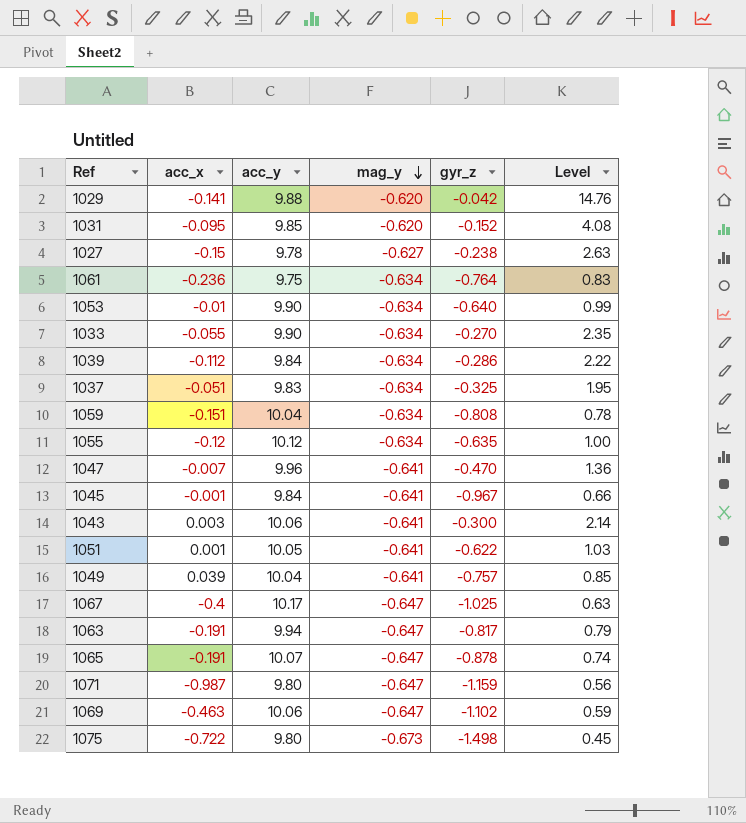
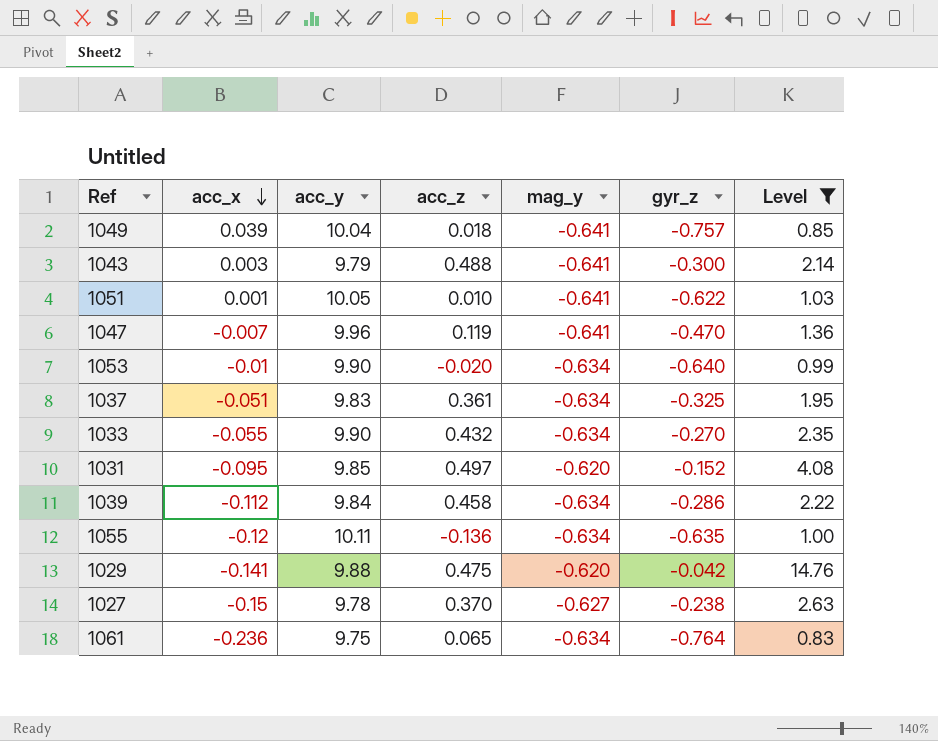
filter: none -> Level >= 0.83
row order: mag_y descending -> acc_x descending
column acc_z | position: none -> 4
1043 | acc_y: 10.06 -> 9.79
1055 | acc_y: 10.12 -> 10.11

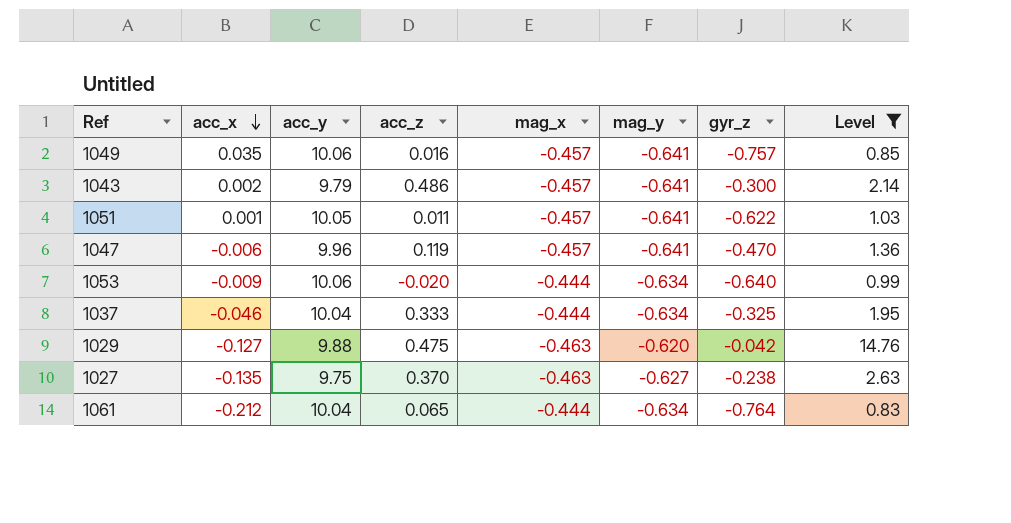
column mag_x | position: none -> 5
row 1033: -0.055 | 9.90 | 0.432 | -0.634 | -0.270 | 2.35 -> none
row 1031: -0.095 | 9.85 | 0.497 | -0.620 | -0.152 | 4.08 -> none
row 1039: -0.112 | 9.84 | 0.458 | -0.634 | -0.286 | 2.22 -> none
row 1055: -0.12 | 10.11 | -0.136 | -0.634 | -0.635 | 1.00 -> none
1049 | acc_x: 0.039 -> 0.035
1049 | acc_y: 10.04 -> 10.06
1049 | acc_z: 0.018 -> 0.016
1043 | acc_x: 0.003 -> 0.002
1043 | acc_z: 0.488 -> 0.486
1051 | acc_z: 0.010 -> 0.011
1047 | acc_x: -0.007 -> -0.006
1053 | acc_x: -0.01 -> -0.009
1053 | acc_y: 9.90 -> 10.06
1037 | acc_x: -0.051 -> -0.046
1037 | acc_y: 9.83 -> 10.04
1037 | acc_z: 0.361 -> 0.333
1029 | acc_x: -0.141 -> -0.127
1027 | acc_x: -0.15 -> -0.135
1027 | acc_y: 9.78 -> 9.75
1061 | acc_x: -0.236 -> -0.212
1061 | acc_y: 9.75 -> 10.04

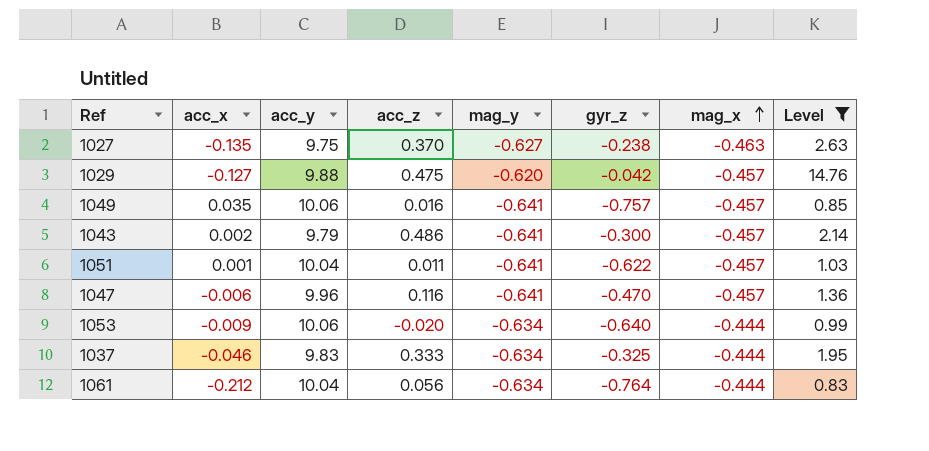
row order: acc_x descending -> mag_x ascending
column mag_x | position: 5 -> 7
1029 | mag_x: -0.463 -> -0.457
1051 | acc_y: 10.05 -> 10.04
1047 | acc_z: 0.119 -> 0.116
1037 | acc_y: 10.04 -> 9.83
1061 | acc_z: 0.065 -> 0.056

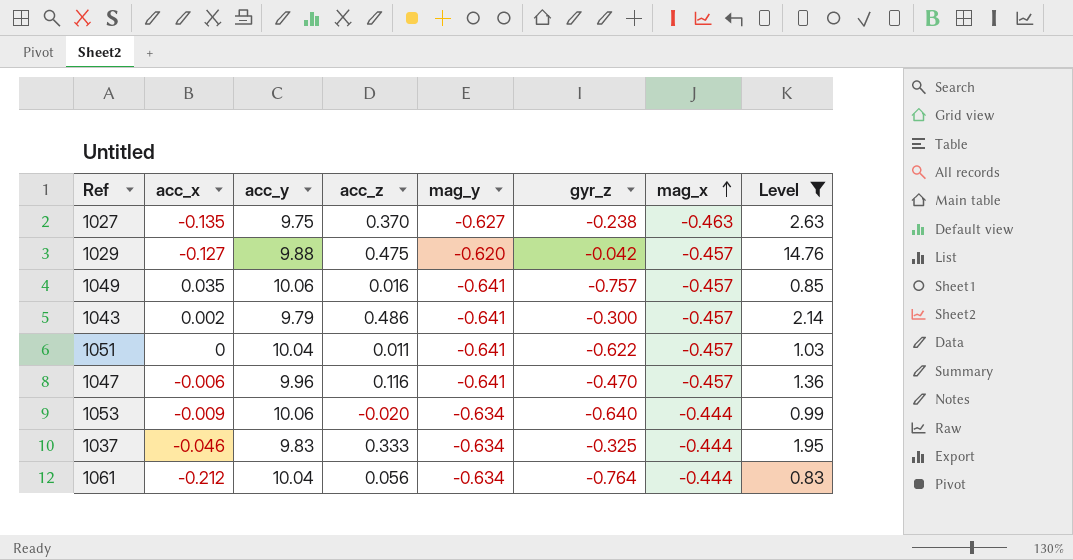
1051 | acc_x: 0.001 -> 0

